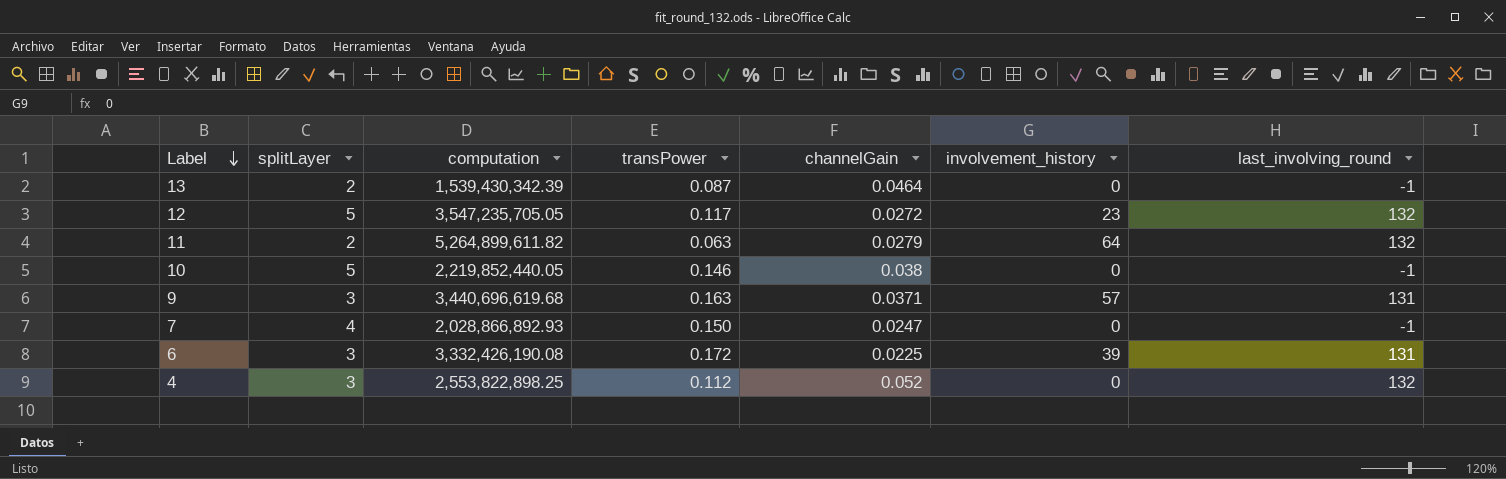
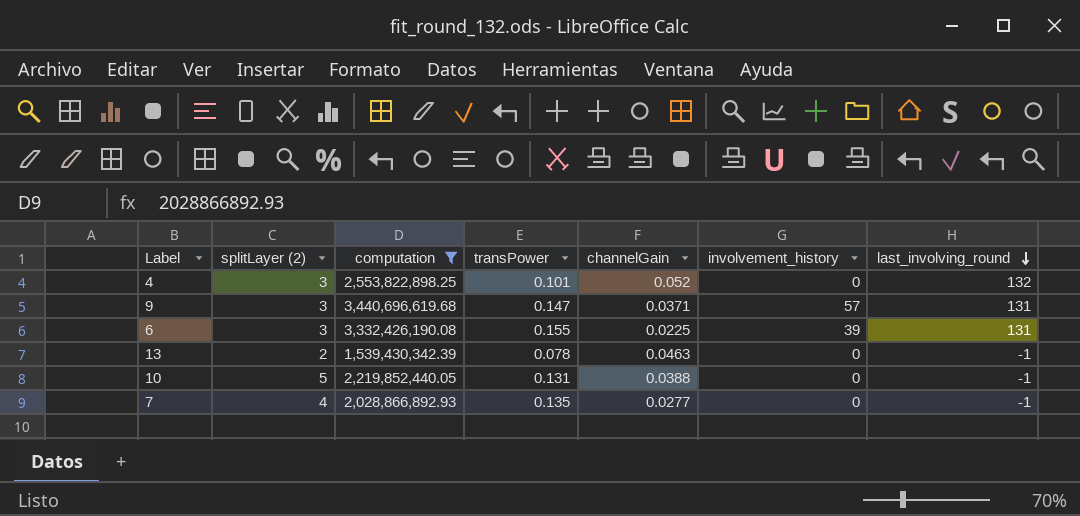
filter: none -> computation <= 3,440,696,619.68
row order: Label descending -> last_involving_round descending
column name: splitLayer -> splitLayer (2)
4 | transPower: 0.112 -> 0.101
9 | transPower: 0.163 -> 0.147
6 | transPower: 0.172 -> 0.155
13 | transPower: 0.087 -> 0.078
13 | channelGain: 0.0464 -> 0.0463
10 | transPower: 0.146 -> 0.131
10 | channelGain: 0.038 -> 0.0388
7 | transPower: 0.150 -> 0.135
7 | channelGain: 0.0247 -> 0.0277

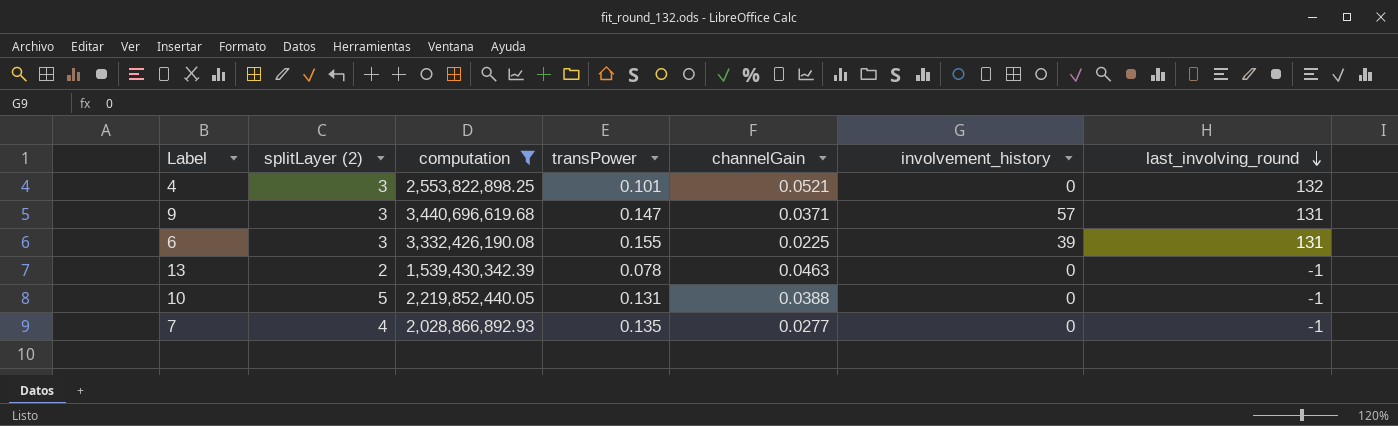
4 | channelGain: 0.052 -> 0.0521

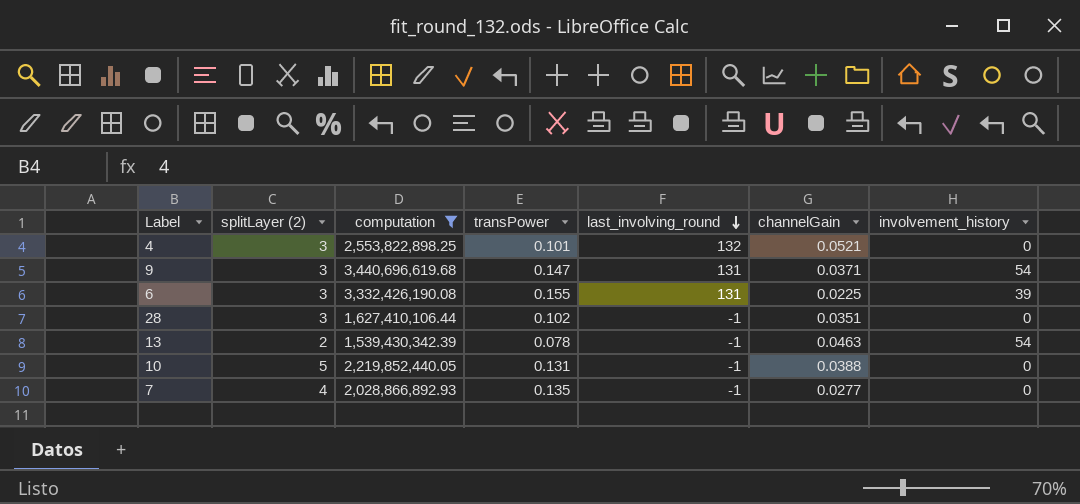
column last_involving_round | position: 7 -> 5
9 | involvement_history: 57 -> 54
row 28: none -> 3 | 1,627,410,106.44 | 0.102 | -1 | 0.0351 | 0
13 | involvement_history: 0 -> 54

